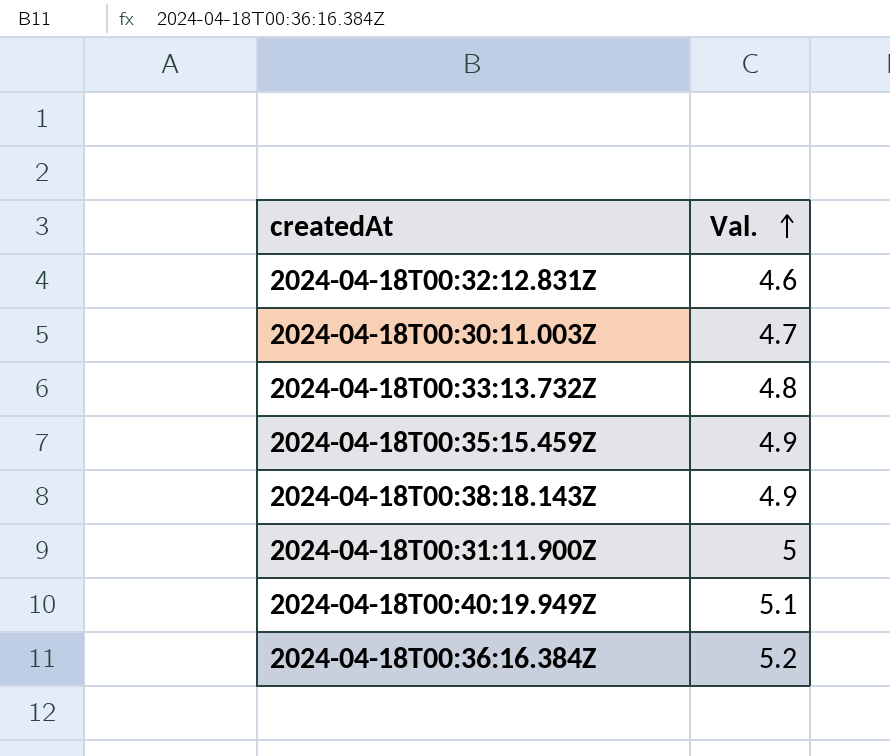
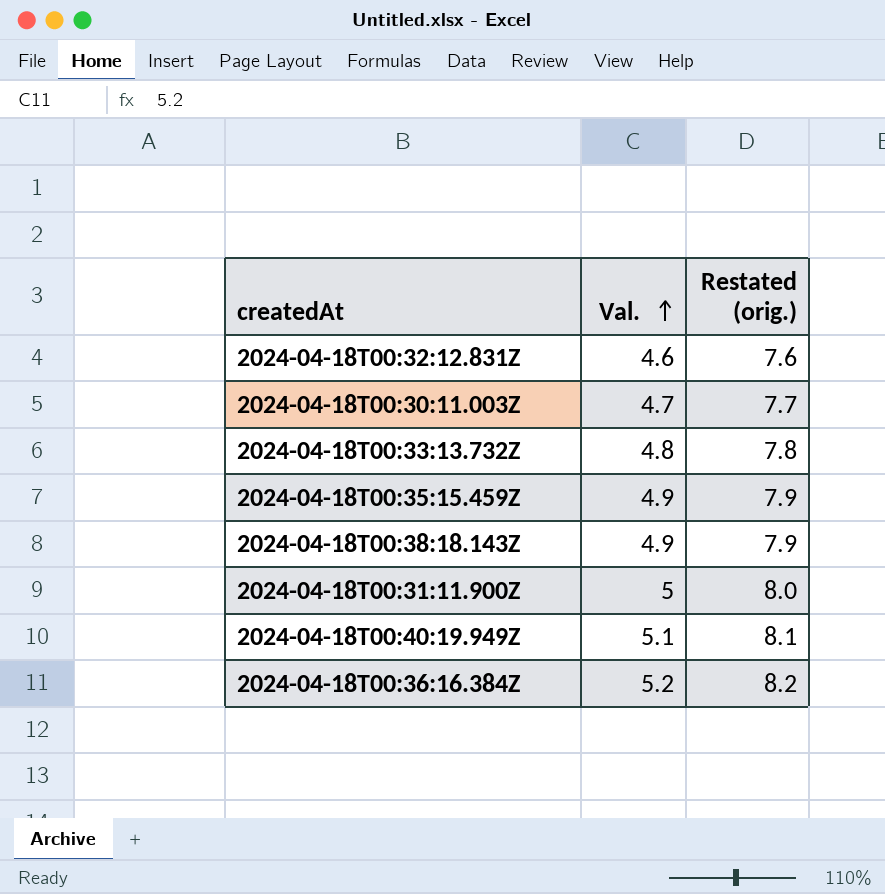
column Restated (orig.) | formula: none -> [Val.] + 3

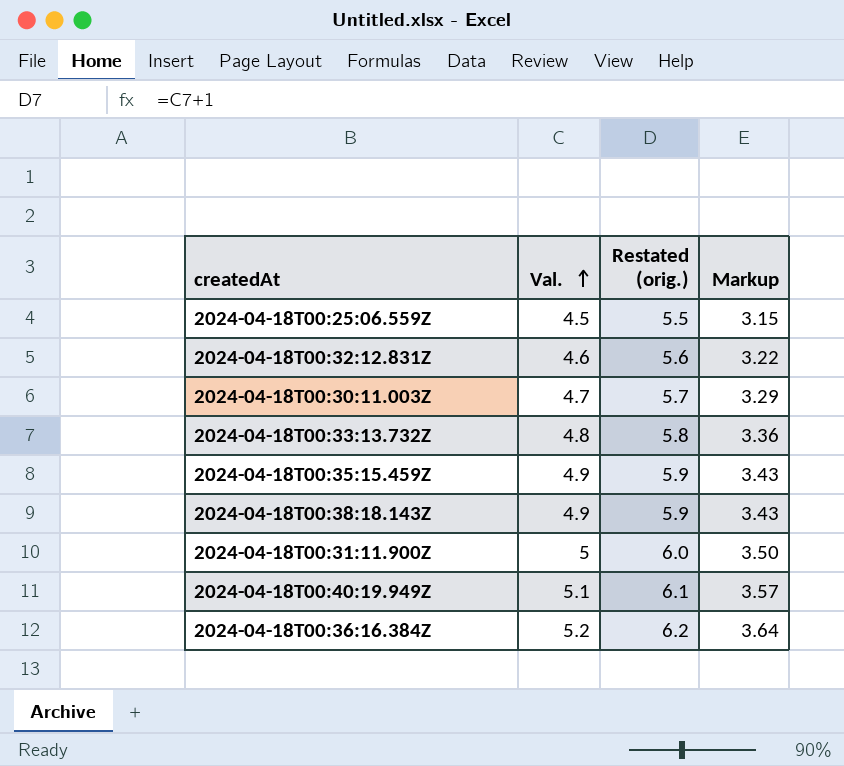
column Restated (orig.) | formula: [Val.] + 3 -> [Val.] + 1
column Markup | formula: none -> [Val.] * 0.7
row 2024-04-18T00:25:06.559Z: none -> 4.5 | 5.5 | 3.15

